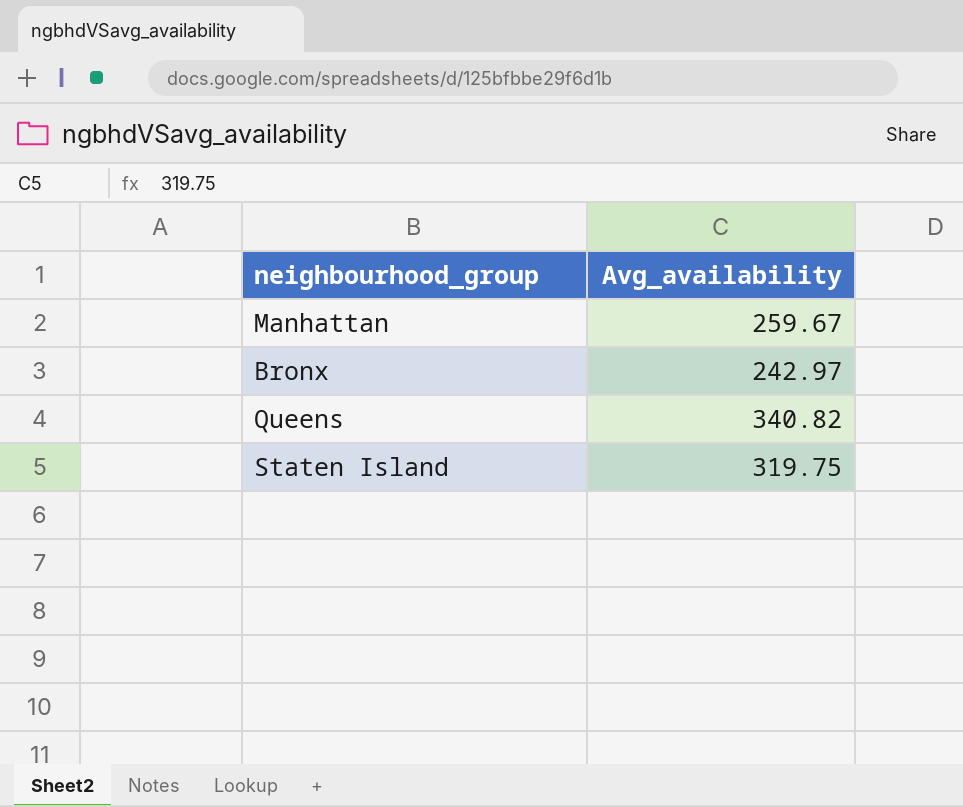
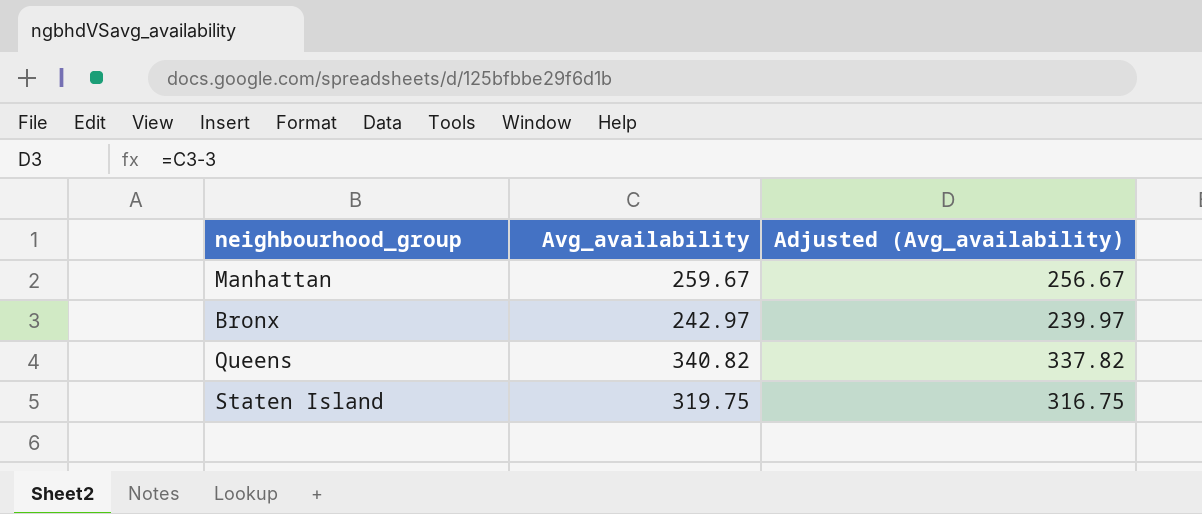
column Adjusted (Avg_availability) | formula: none -> [Avg_availability] - 3

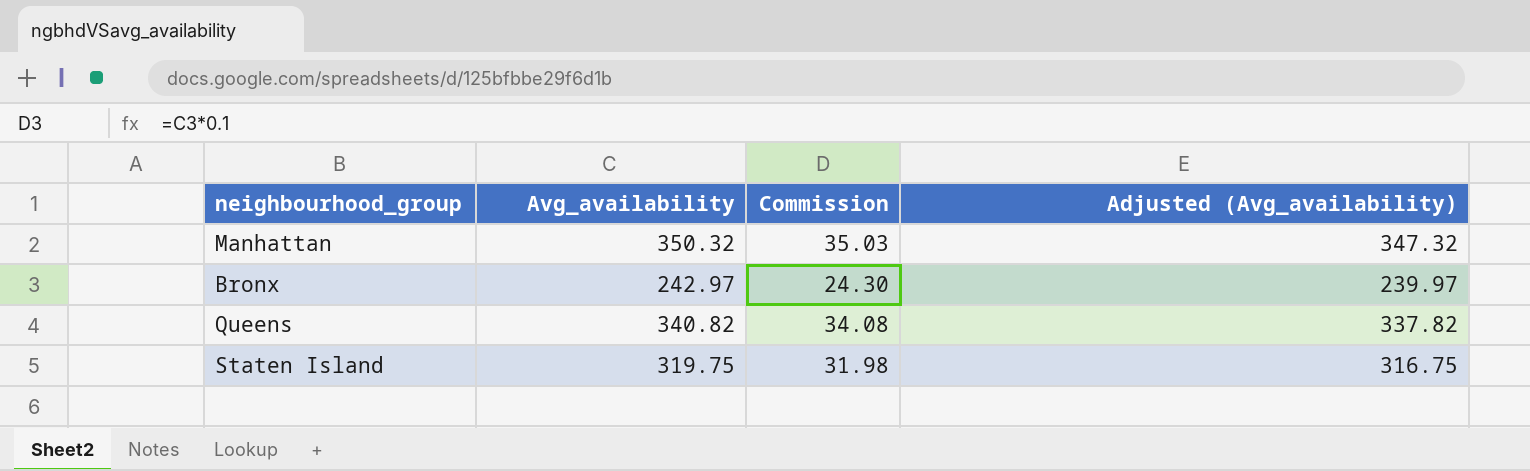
column Commission | formula: none -> [Avg_availability] * 0.1
Manhattan | Avg_availability: 259.67 -> 350.32
Manhattan | Adjusted (Avg_availability): 256.67 -> 347.32

